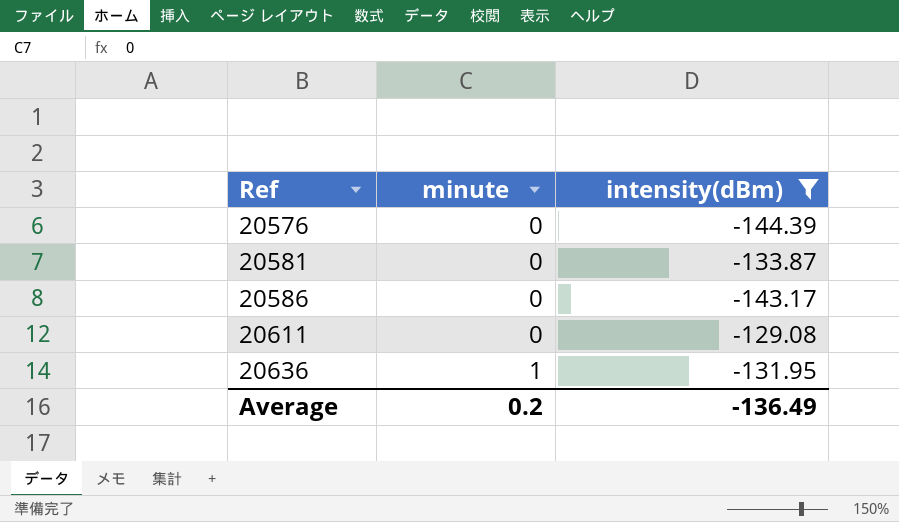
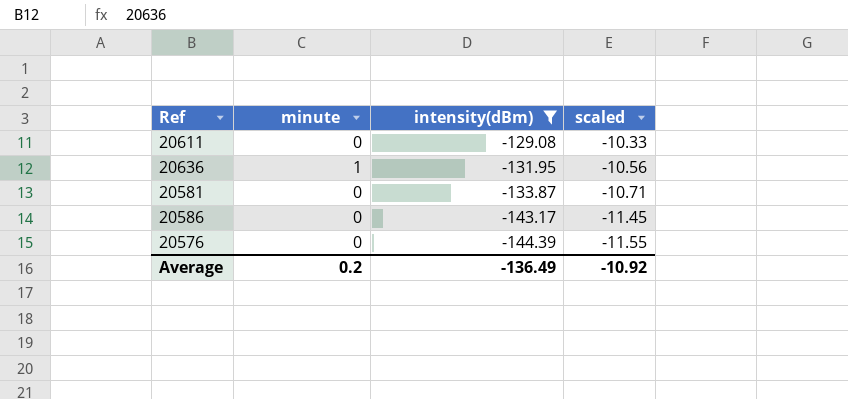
row order: Ref ascending -> intensity(dBm) descending
column scaled | formula: none -> [intensity(dBm)] * 0.08

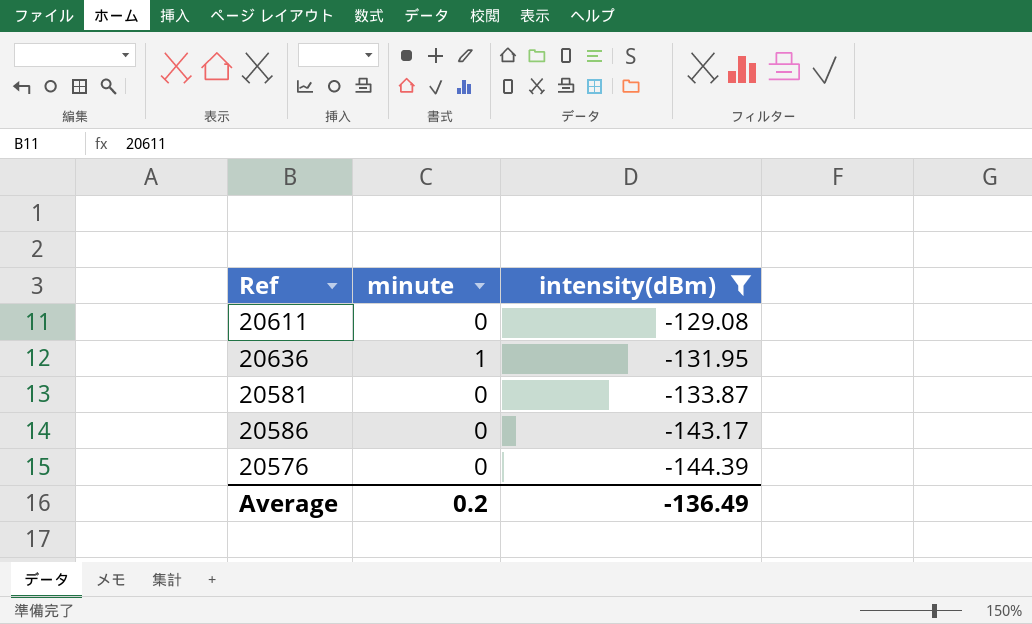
column scaled | formula: [intensity(dBm)] * 0.08 -> none

